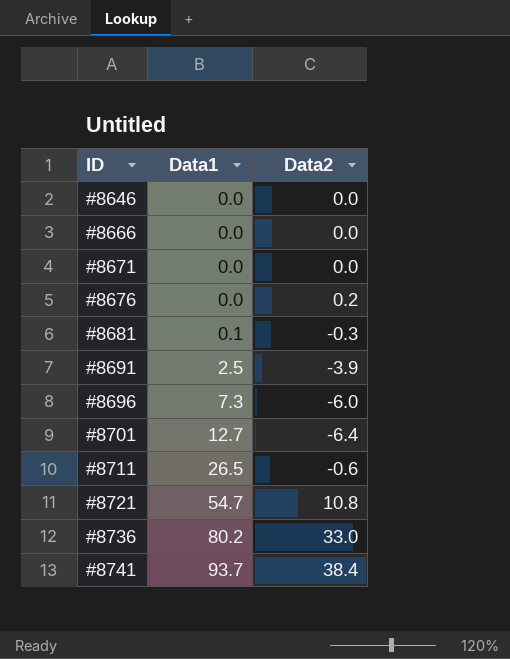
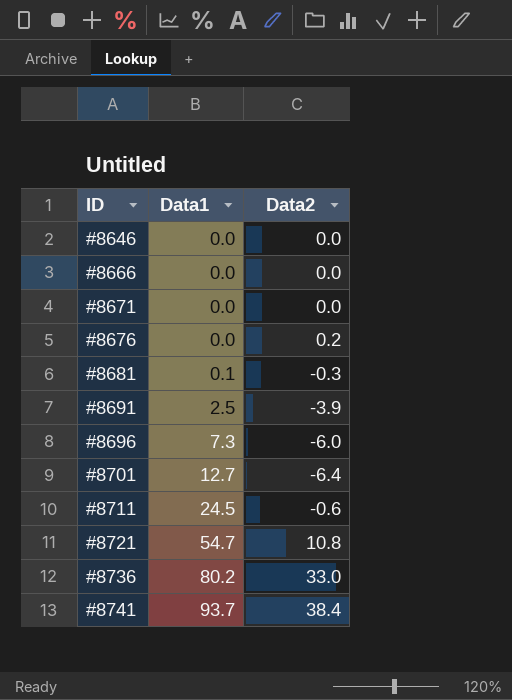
#8711 | Data1: 26.5 -> 24.5

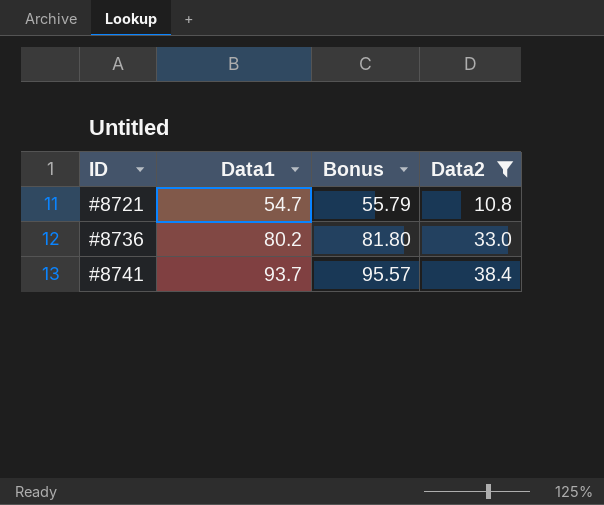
filter: none -> Data2 >= 10.8
column Bonus | formula: none -> [Data1] * 1.02

